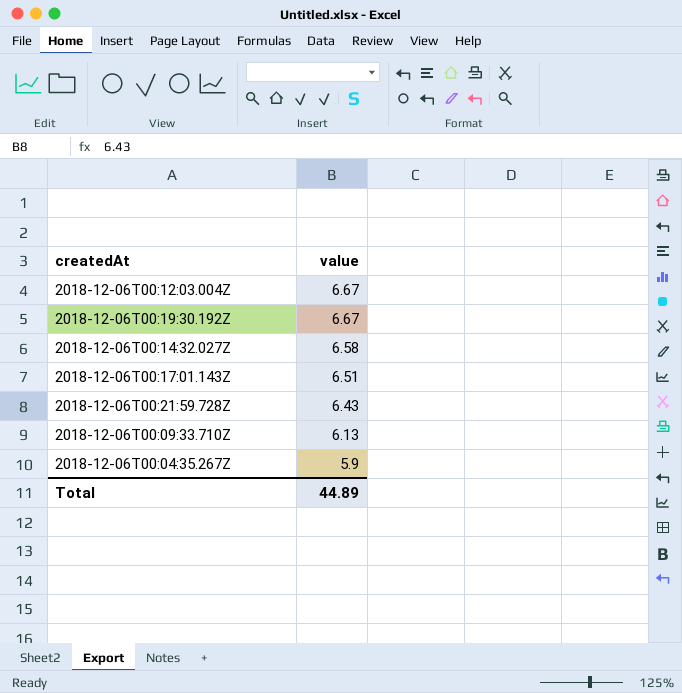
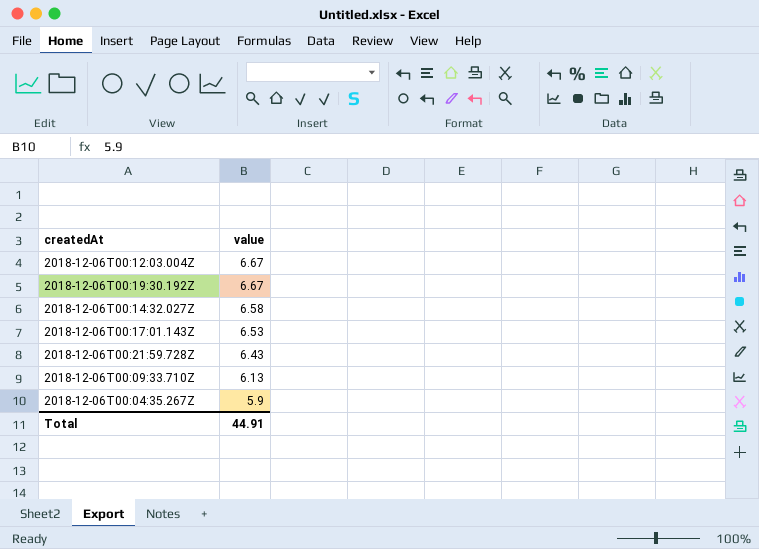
2018-12-06T00:17:01.143Z | value: 6.51 -> 6.53
Total | value: 44.89 -> 44.91

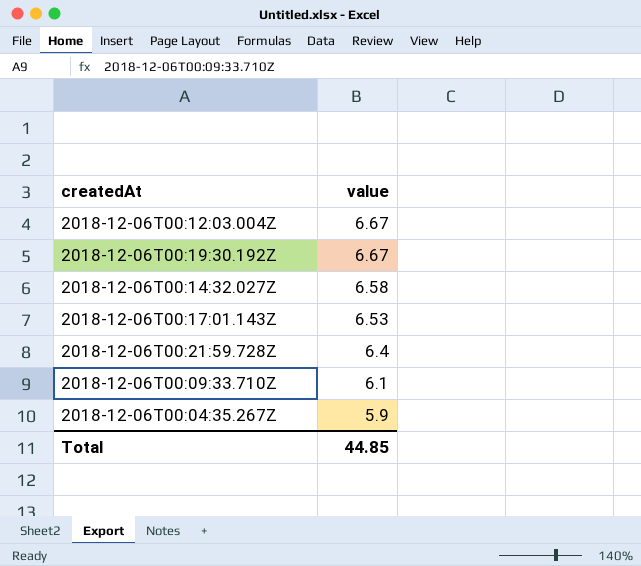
2018-12-06T00:21:59.728Z | value: 6.43 -> 6.4
2018-12-06T00:09:33.710Z | value: 6.13 -> 6.1
Total | value: 44.91 -> 44.85

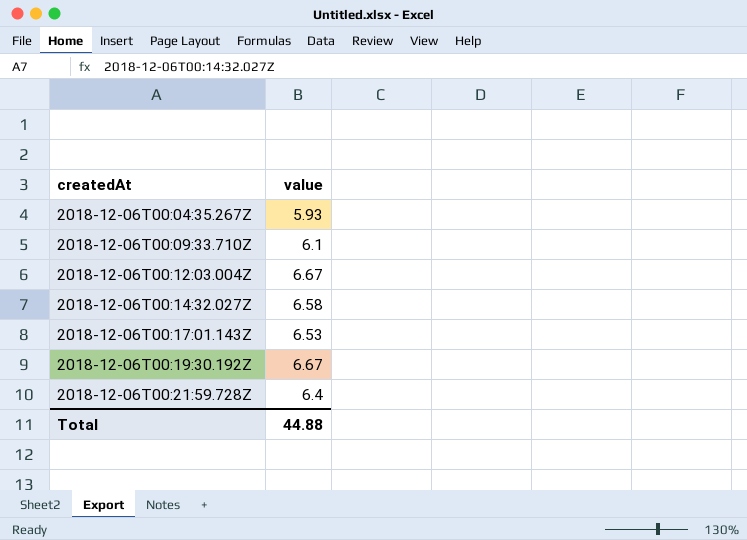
row order: value descending -> createdAt ascending
2018-12-06T00:04:35.267Z | value: 5.9 -> 5.93
Total | value: 44.85 -> 44.88

